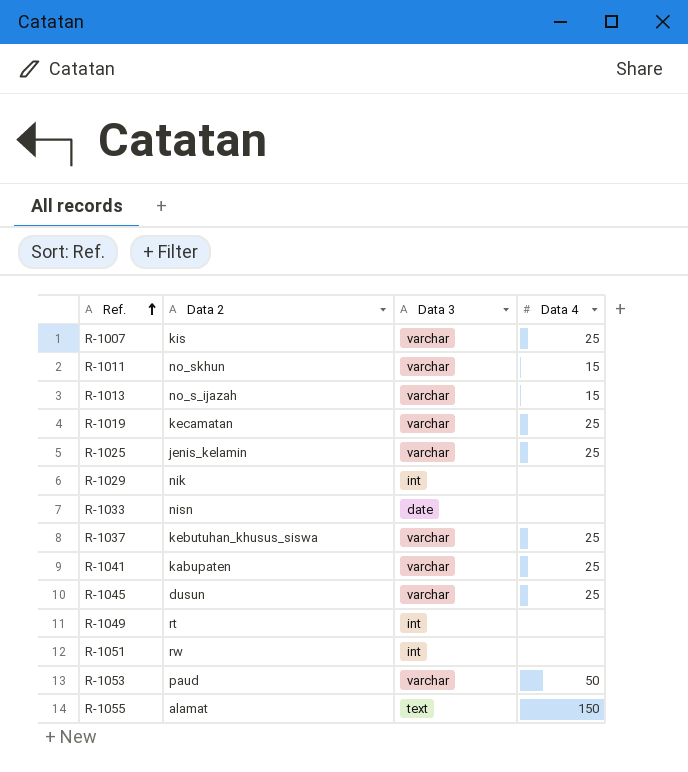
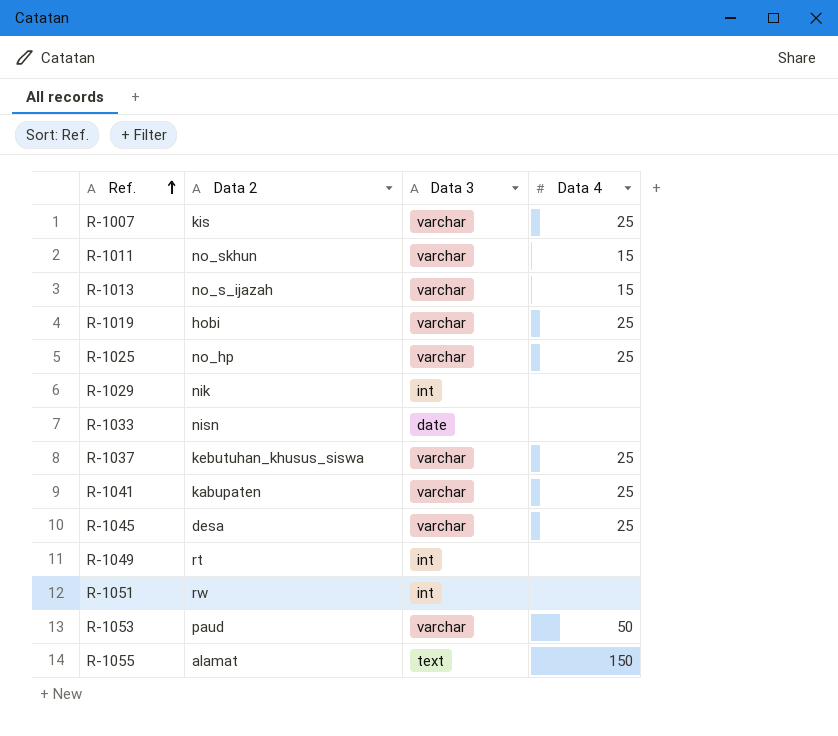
R-1019 | Data 2: kecamatan -> hobi
R-1025 | Data 2: jenis_kelamin -> no_hp
R-1045 | Data 2: dusun -> desa

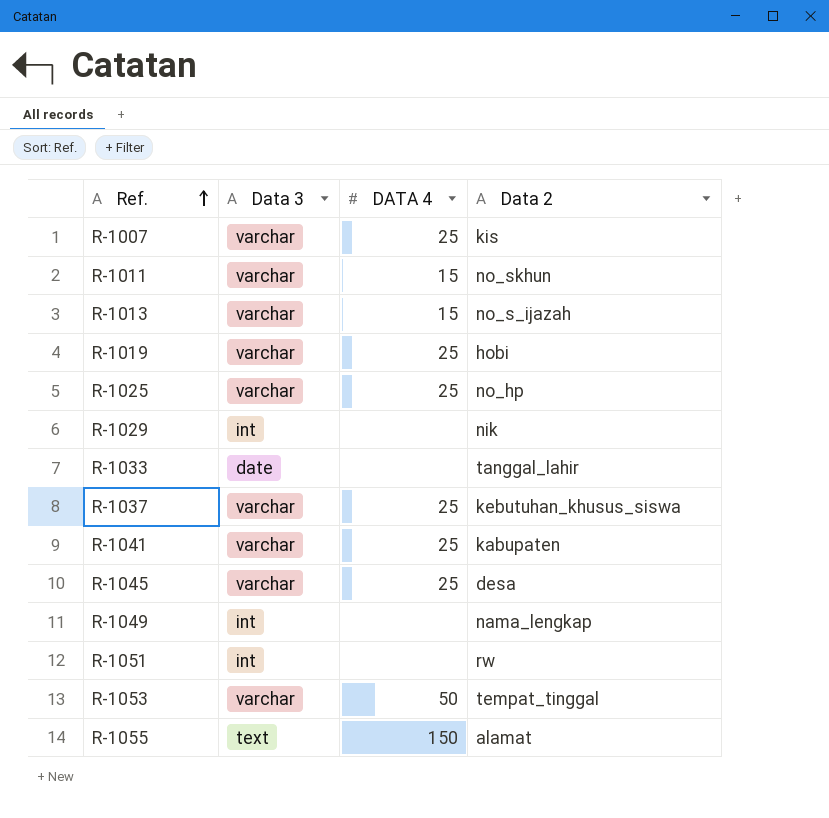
column name: Data 4 -> DATA 4
column Data 2 | position: 2 -> 4
R-1033 | Data 2: nisn -> tanggal_lahir
R-1049 | Data 2: rt -> nama_lengkap
R-1053 | Data 2: paud -> tempat_tinggal

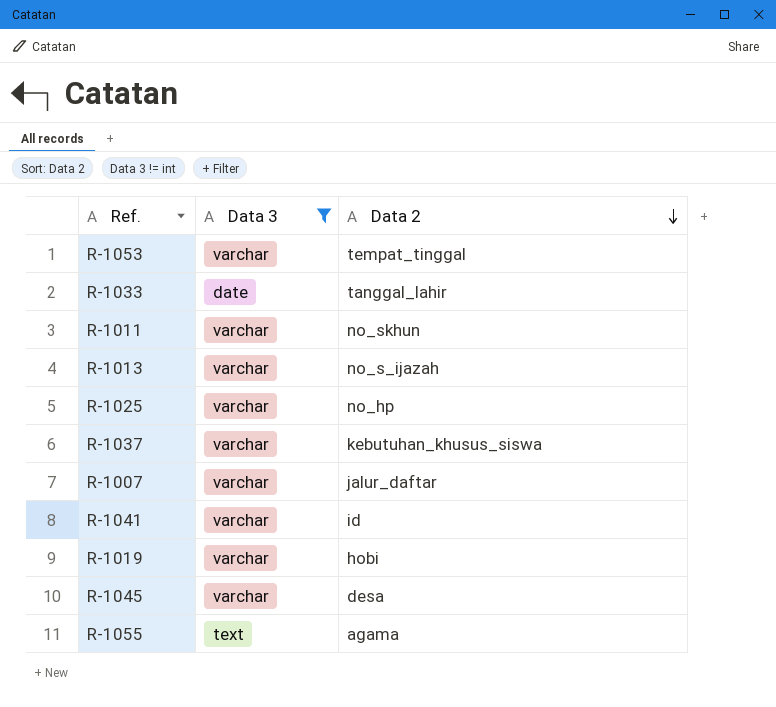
filter: none -> Data 3 != int
row order: Ref. ascending -> Data 2 descending
column DATA 4 | position: 3 -> none
R-1007 | Data 2: kis -> jalur_daftar
R-1041 | Data 2: kabupaten -> id
R-1055 | Data 2: alamat -> agama

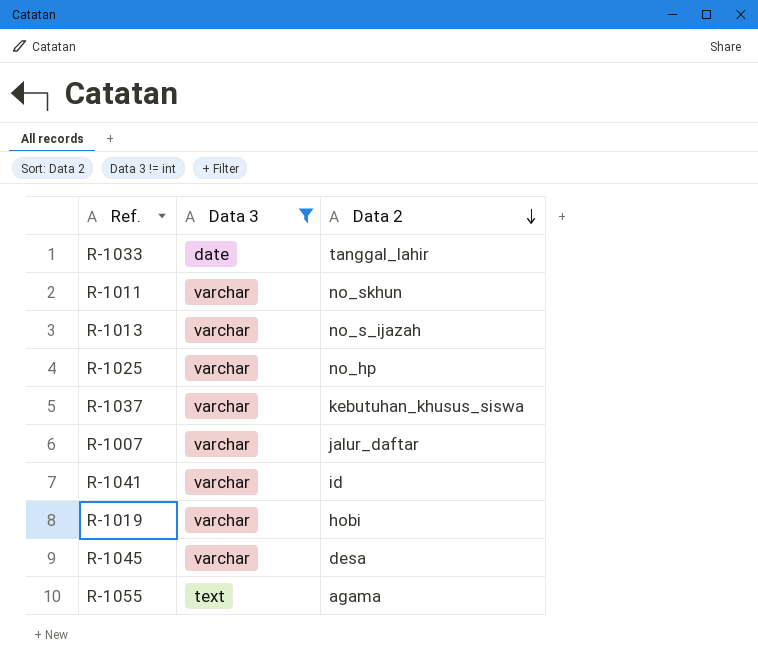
row R-1053: varchar | tempat_tinggal -> none

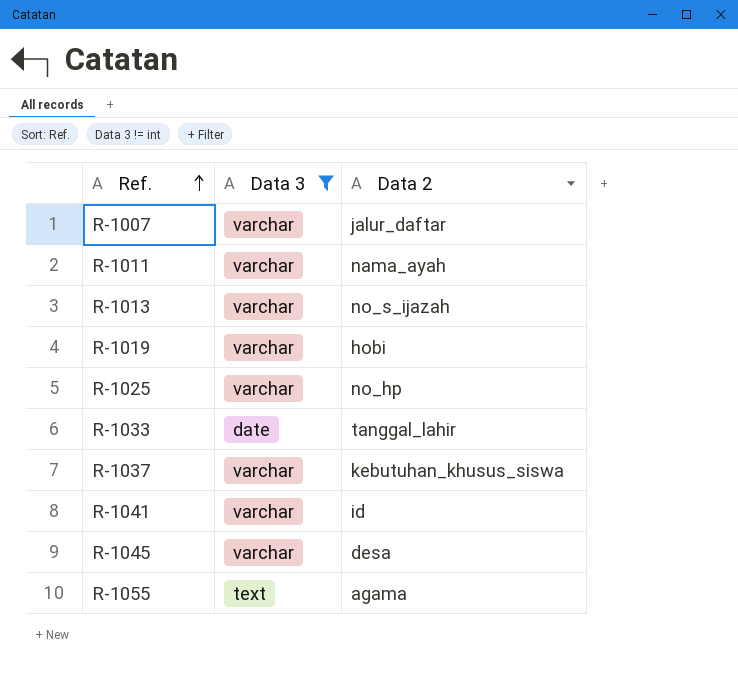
row order: Data 2 descending -> Ref. ascending
R-1011 | Data 2: no_skhun -> nama_ayah

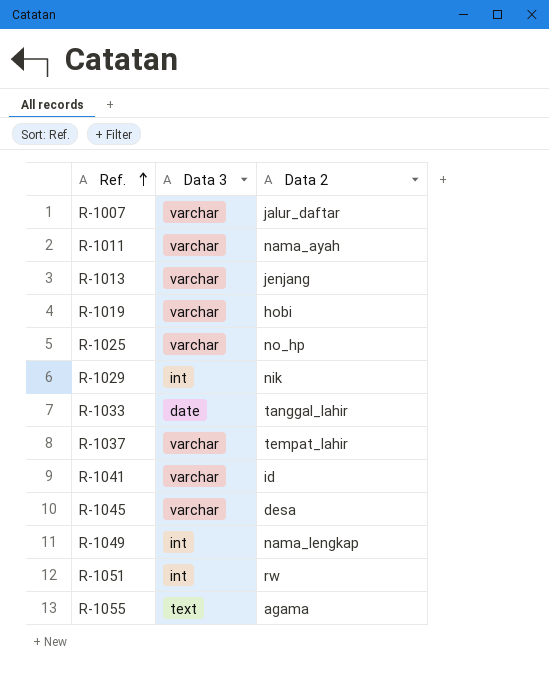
filter: Data 3 != int -> none
R-1013 | Data 2: no_s_ijazah -> jenjang
R-1037 | Data 2: kebutuhan_khusus_siswa -> tempat_lahir

